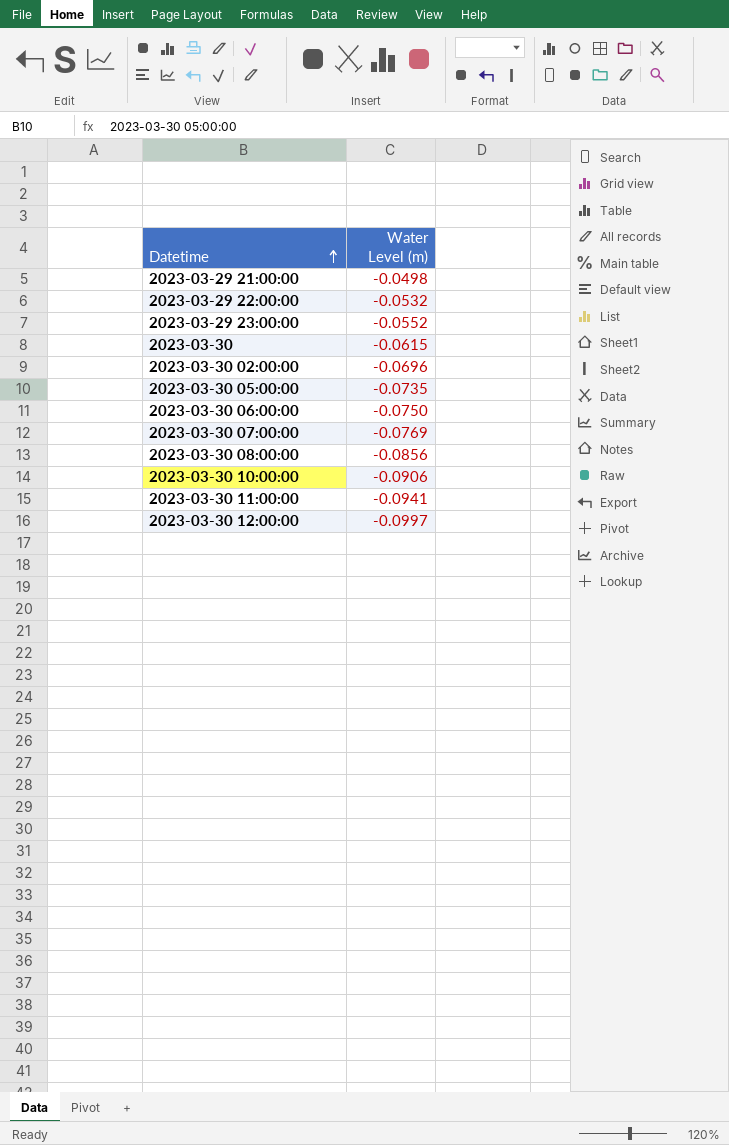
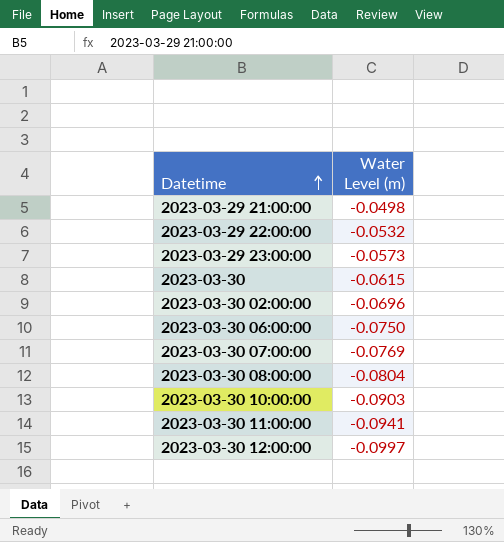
row 2023-03-30 05:00:00: -0.0735 -> none
2023-03-29 23:00:00 | Water Level (m): -0.0552 -> -0.0573
2023-03-30 08:00:00 | Water Level (m): -0.0856 -> -0.0804
2023-03-30 10:00:00 | Water Level (m): -0.0906 -> -0.0903

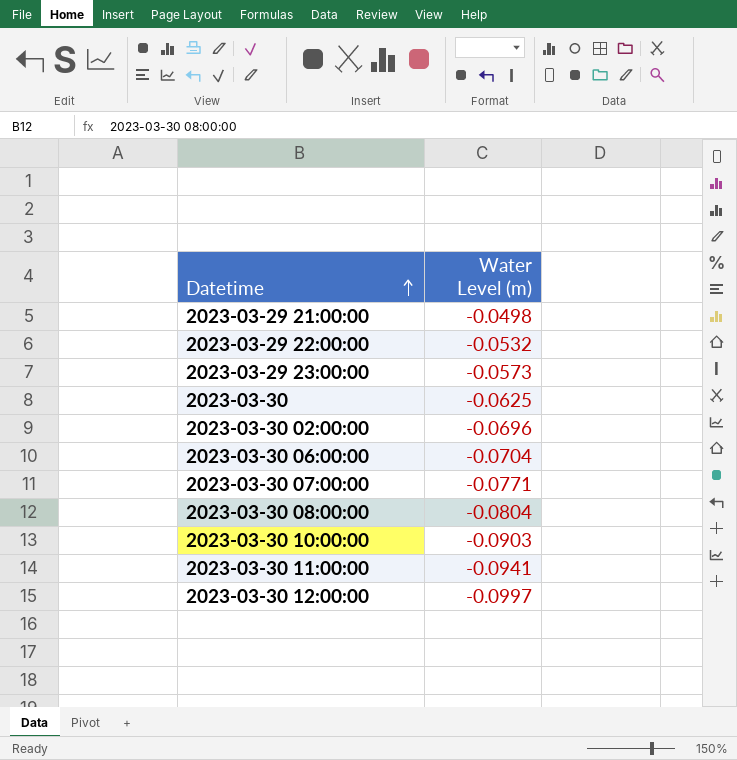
2023-03-30 | Water Level (m): -0.0615 -> -0.0625
2023-03-30 06:00:00 | Water Level (m): -0.0750 -> -0.0704
2023-03-30 07:00:00 | Water Level (m): -0.0769 -> -0.0771

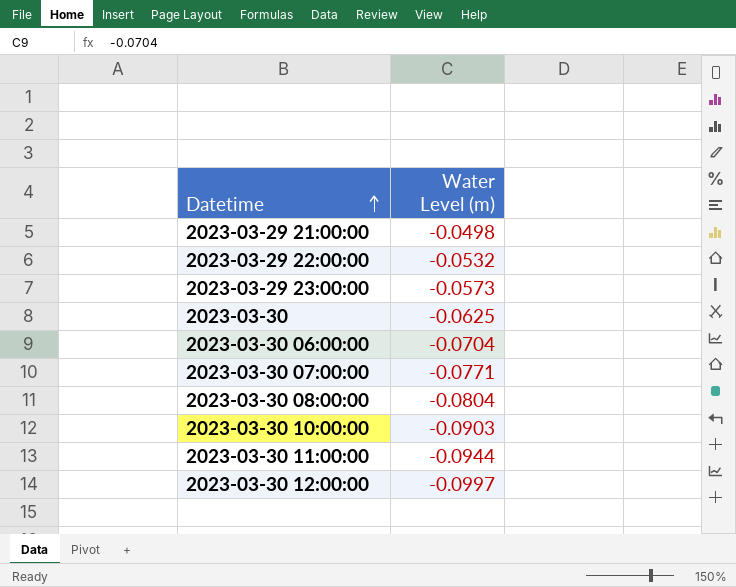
row 2023-03-30 02:00:00: -0.0696 -> none
2023-03-30 11:00:00 | Water Level (m): -0.0941 -> -0.0944

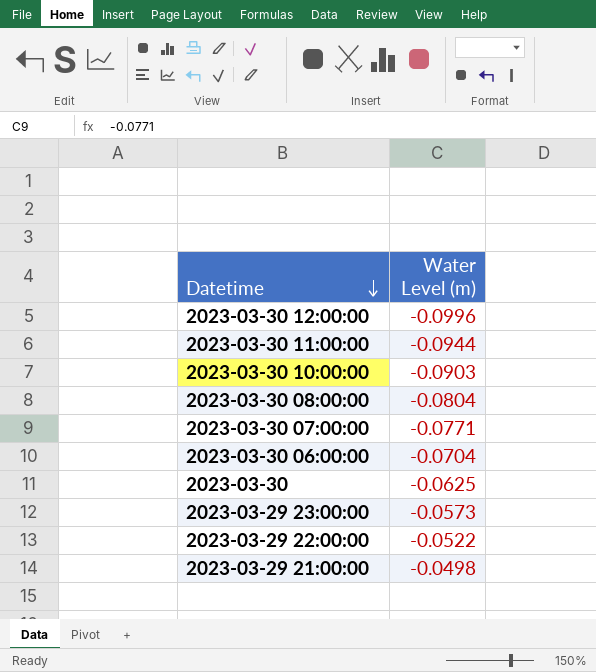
row order: Datetime ascending -> Datetime descending
2023-03-30 12:00:00 | Water Level (m): -0.0997 -> -0.0996
2023-03-29 22:00:00 | Water Level (m): -0.0532 -> -0.0522

